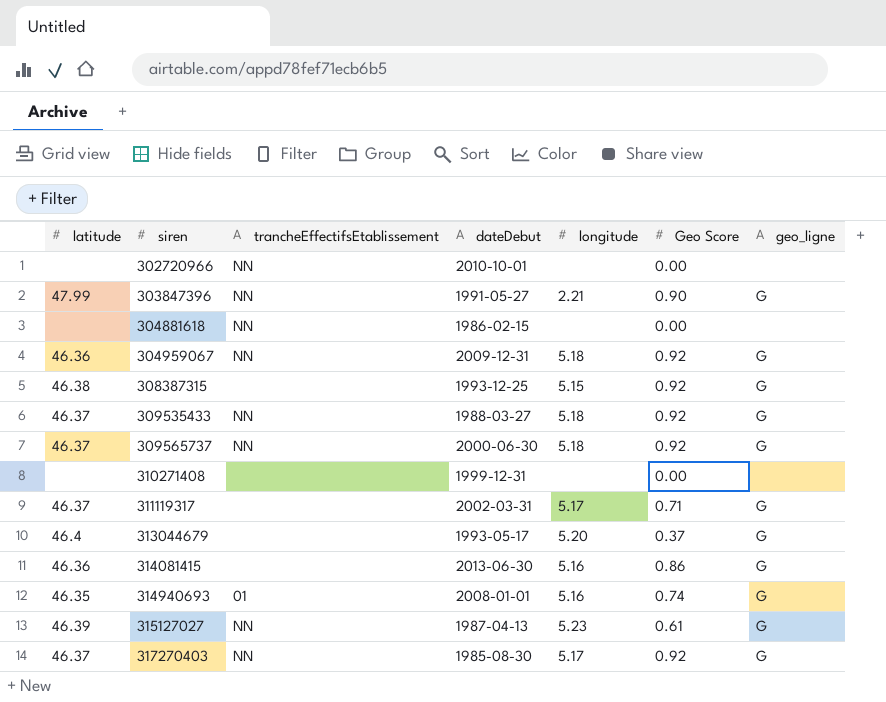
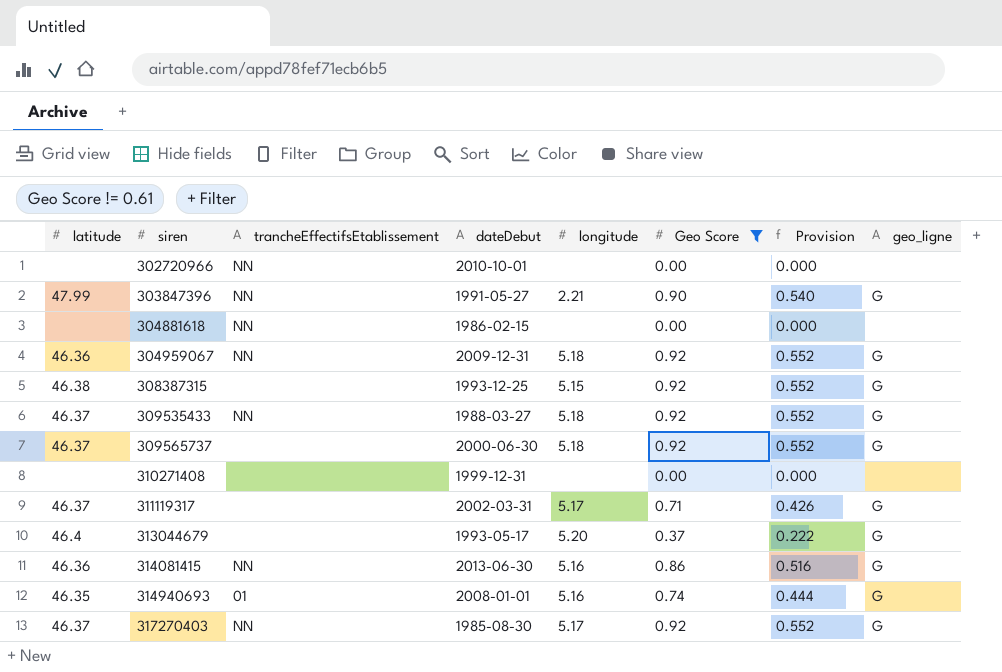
filter: none -> Geo Score != 0.61
column Provision | formula: none -> [Geo Score] * 0.6
309565737 | trancheEffectifsEtablissement: NN -> none
314081415 | trancheEffectifsEtablissement: none -> NN

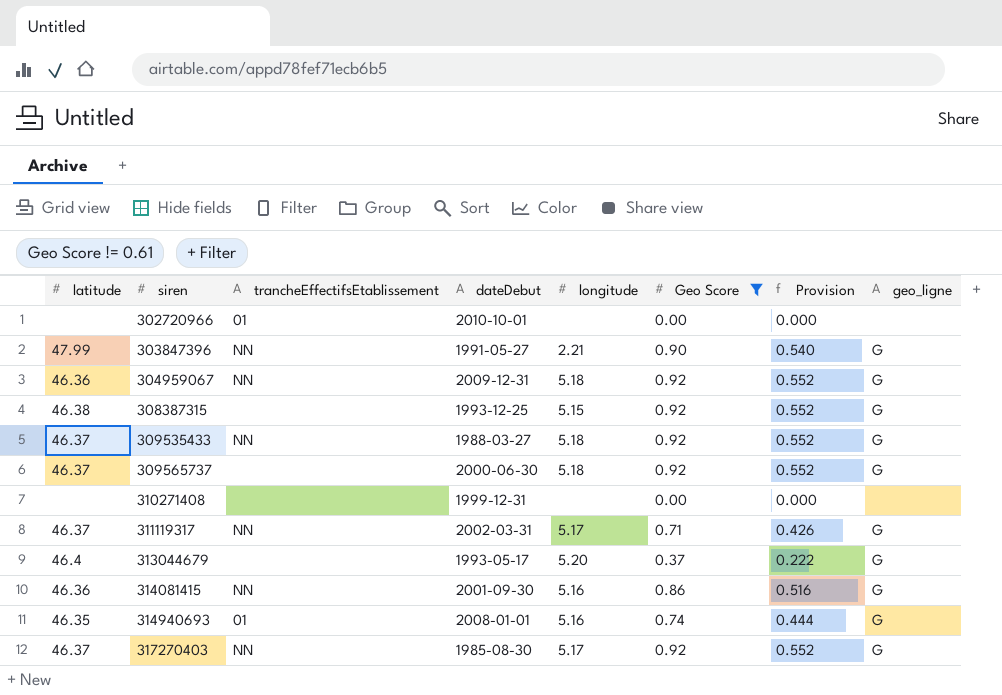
row 304881618: none | NN | 1986-02-15 | none | 0.00 | 0.000 | none -> none
302720966 | trancheEffectifsEtablissement: NN -> 01
311119317 | trancheEffectifsEtablissement: none -> NN
314081415 | dateDebut: 2013-06-30 -> 2001-09-30

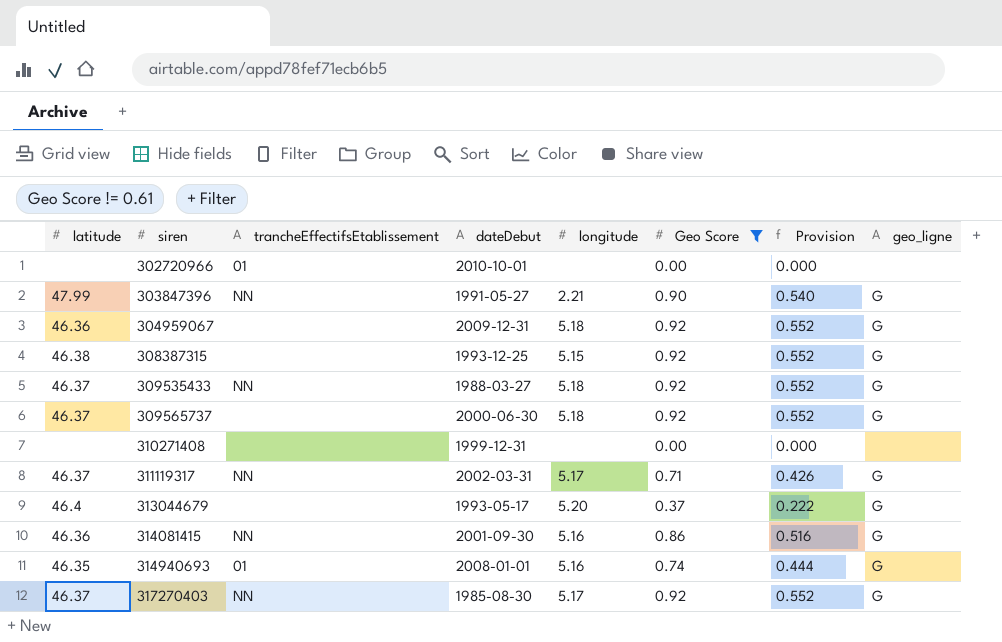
304959067 | trancheEffectifsEtablissement: NN -> none

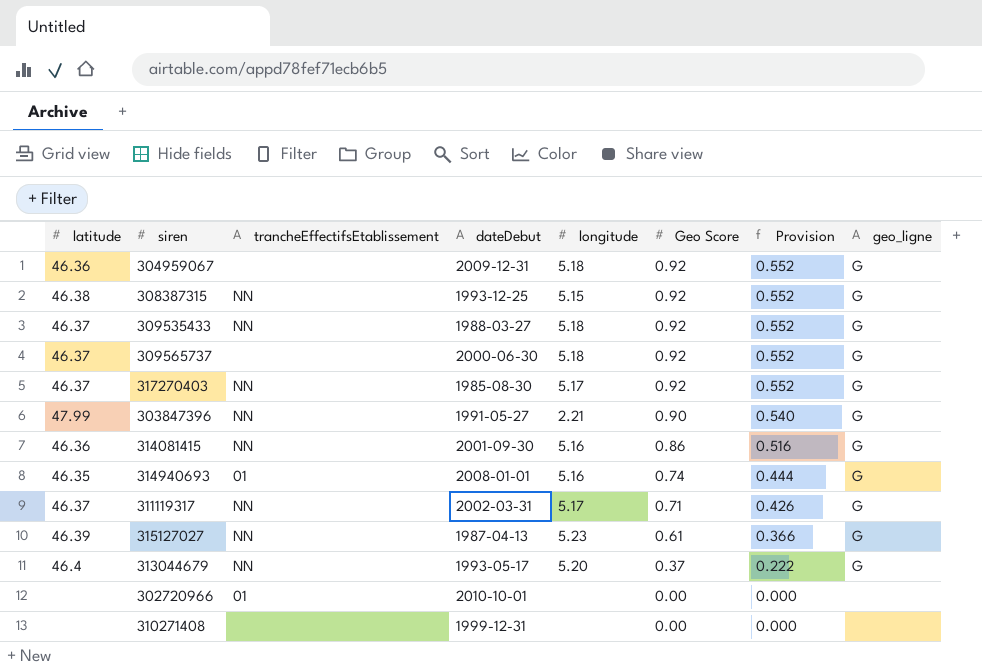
filter: Geo Score != 0.61 -> none
row order: siren ascending -> Geo Score descending
308387315 | trancheEffectifsEtablissement: none -> NN
313044679 | trancheEffectifsEtablissement: none -> NN

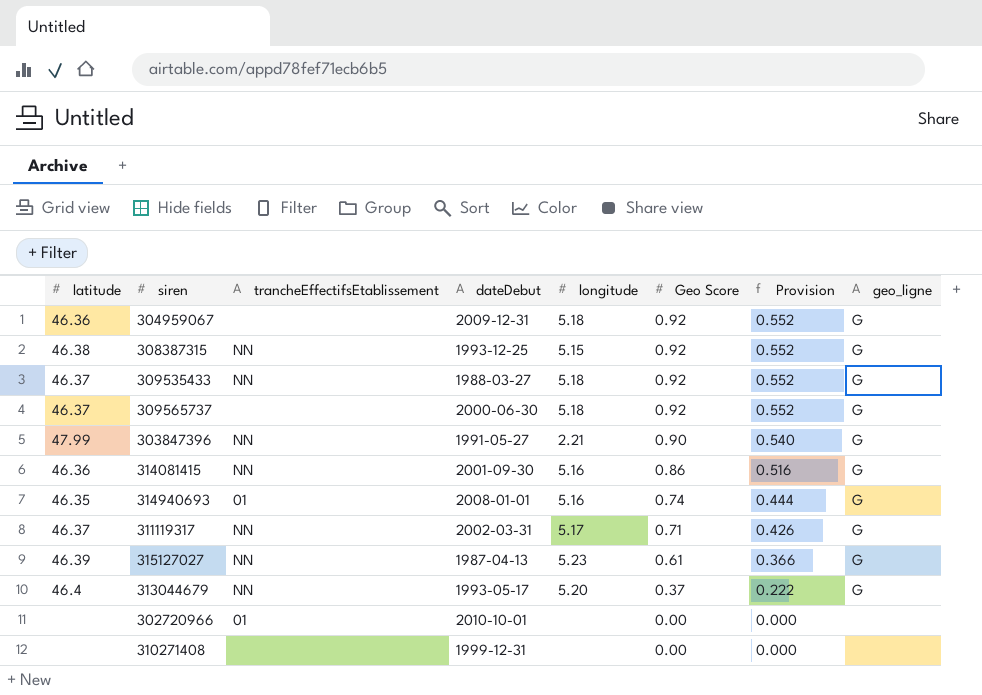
row 317270403: 46.37 | NN | 1985-08-30 | 5.17 | 0.92 | 0.552 | G -> none

